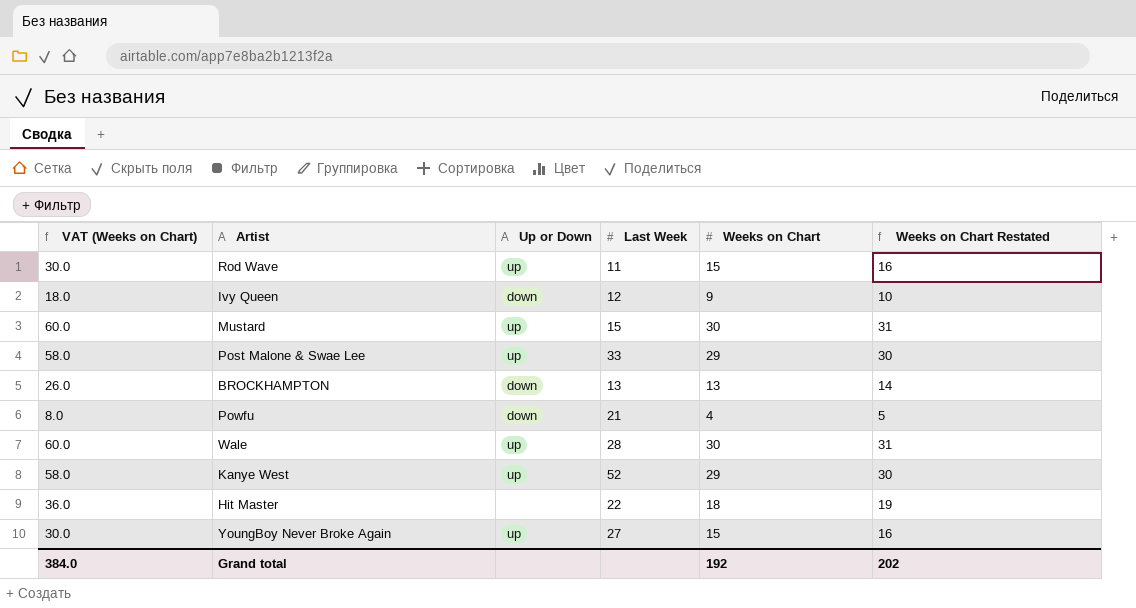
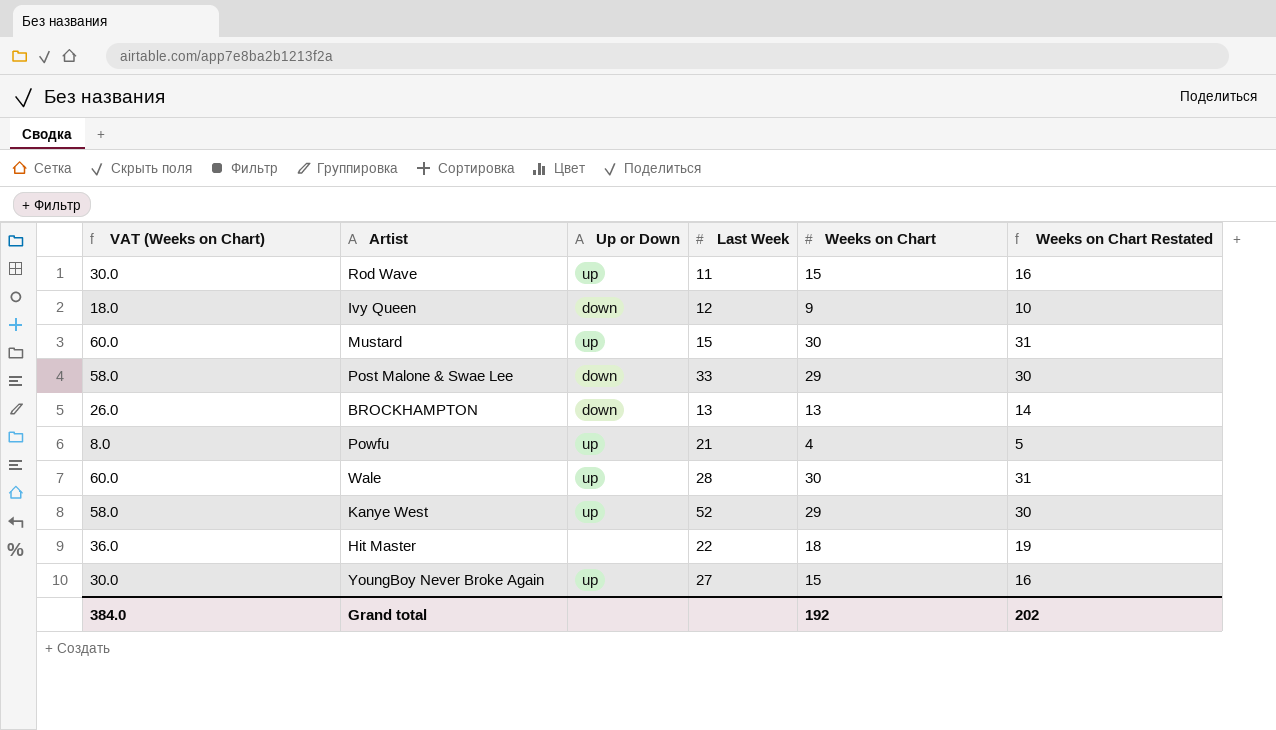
Post Malone & Swae Lee | Up or Down: up -> down
Powfu | Up or Down: down -> up

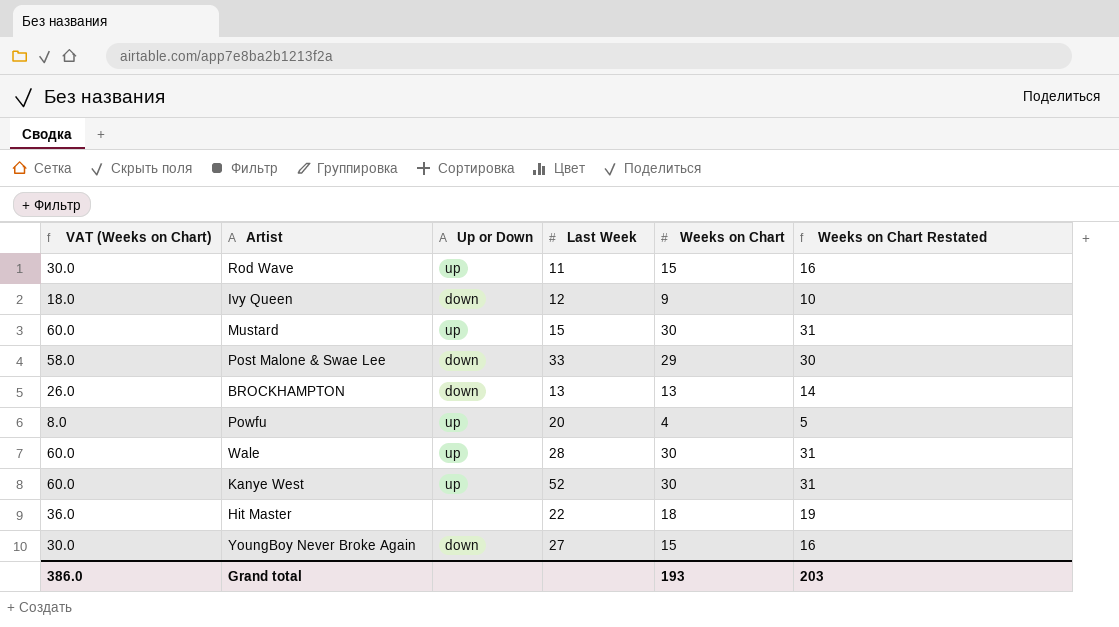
Powfu | Last Week: 21 -> 20
Kanye West | VAT (Weeks on Chart): 58.0 -> 60.0
Kanye West | Weeks on Chart: 29 -> 30
Kanye West | Weeks on Chart Restated: 30 -> 31
YoungBoy Never Broke Again | Up or Down: up -> down
Grand total | VAT (Weeks on Chart): 384.0 -> 386.0
Grand total | Weeks on Chart: 192 -> 193
Grand total | Weeks on Chart Restated: 202 -> 203

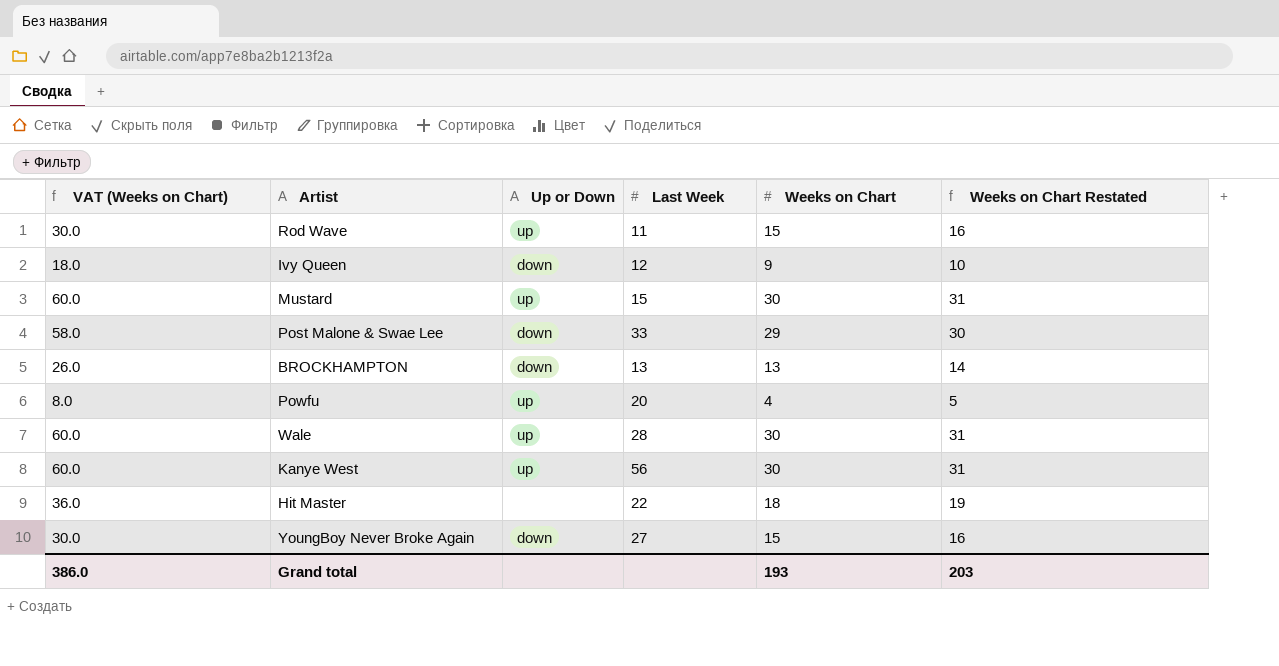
Kanye West | Last Week: 52 -> 56

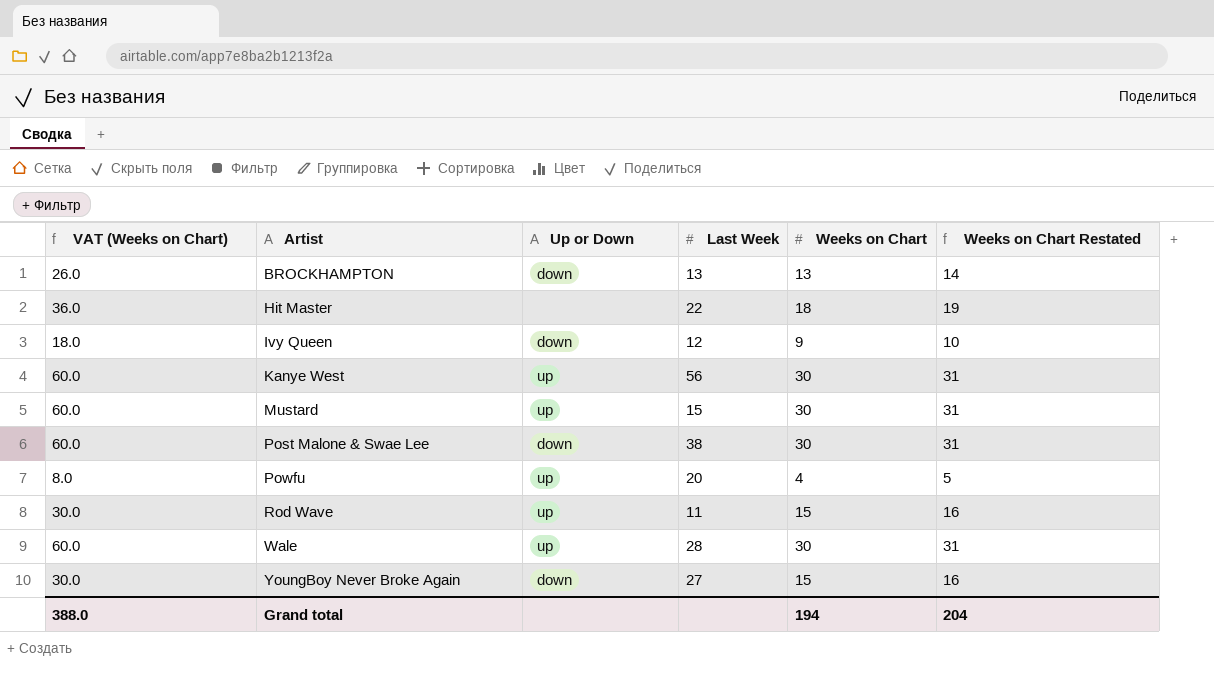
row order: none -> Artist ascending
Post Malone & Swae Lee | VAT (Weeks on Chart): 58.0 -> 60.0
Post Malone & Swae Lee | Last Week: 33 -> 38
Post Malone & Swae Lee | Weeks on Chart: 29 -> 30
Post Malone & Swae Lee | Weeks on Chart Restated: 30 -> 31
Grand total | VAT (Weeks on Chart): 386.0 -> 388.0
Grand total | Weeks on Chart: 193 -> 194
Grand total | Weeks on Chart Restated: 203 -> 204

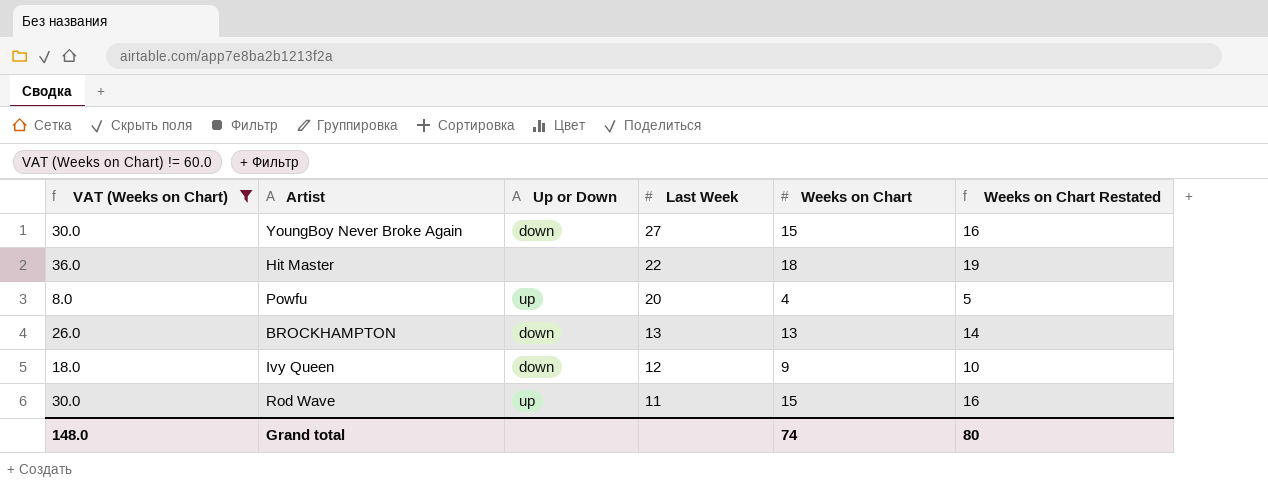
filter: none -> VAT (Weeks on Chart) != 60.0
row order: Artist ascending -> Last Week descending
Grand total | VAT (Weeks on Chart): 388.0 -> 148.0
Grand total | Weeks on Chart: 194 -> 74
Grand total | Weeks on Chart Restated: 204 -> 80

